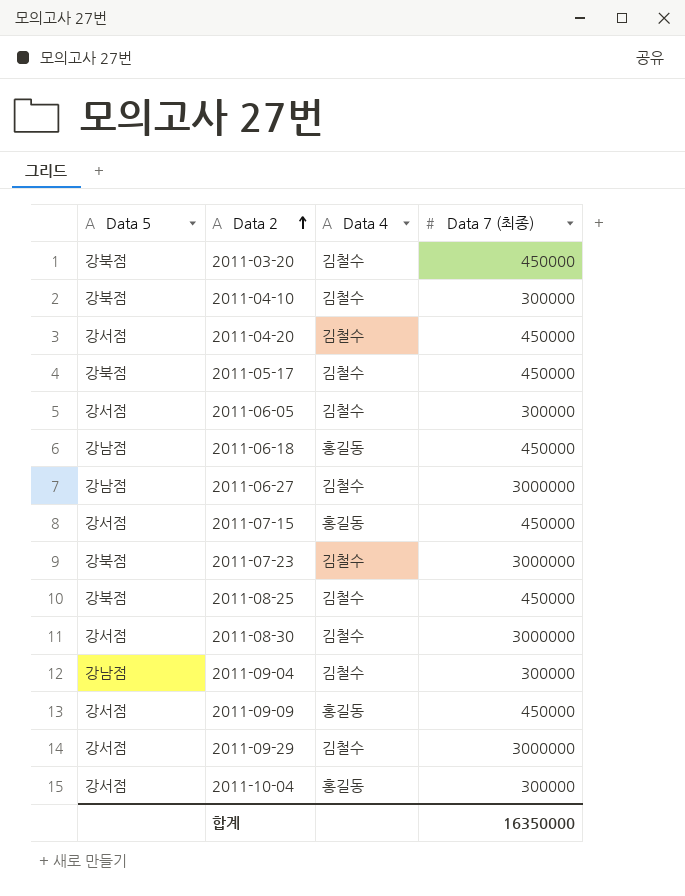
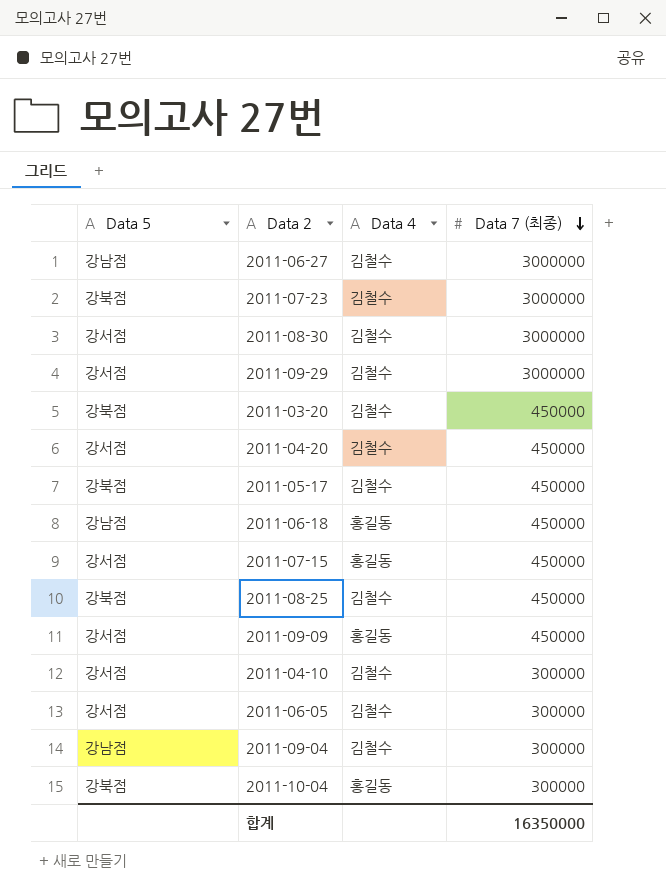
row order: Data 2 ascending -> Data 7 (최종) descending
2011-04-10 | Data 5: 강북점 -> 강서점
2011-10-04 | Data 5: 강서점 -> 강북점

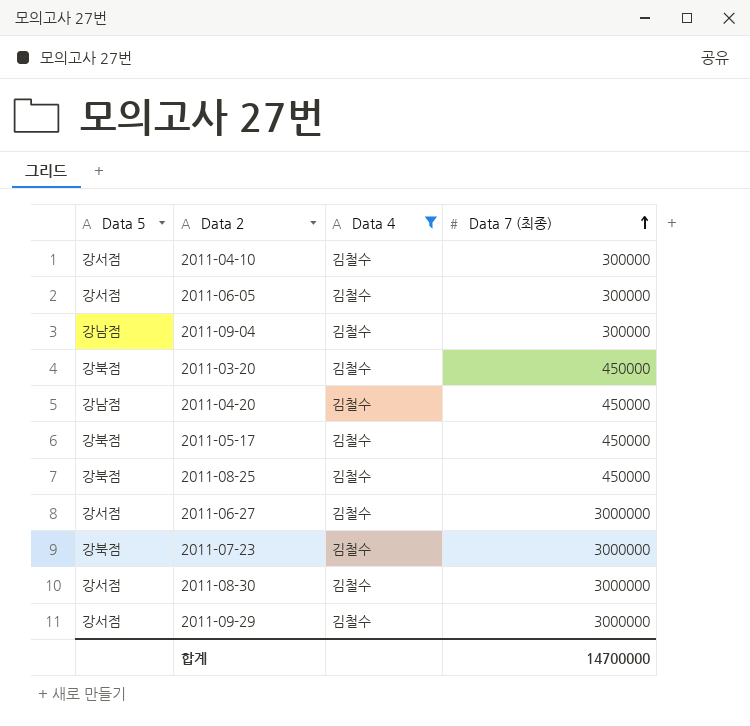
filter: none -> Data 4 = 김철수
row order: Data 7 (최종) descending -> Data 7 (최종) ascending
2011-04-20 | Data 5: 강서점 -> 강남점
2011-06-27 | Data 5: 강남점 -> 강서점
합계 | Data 7 (최종): 16350000 -> 14700000

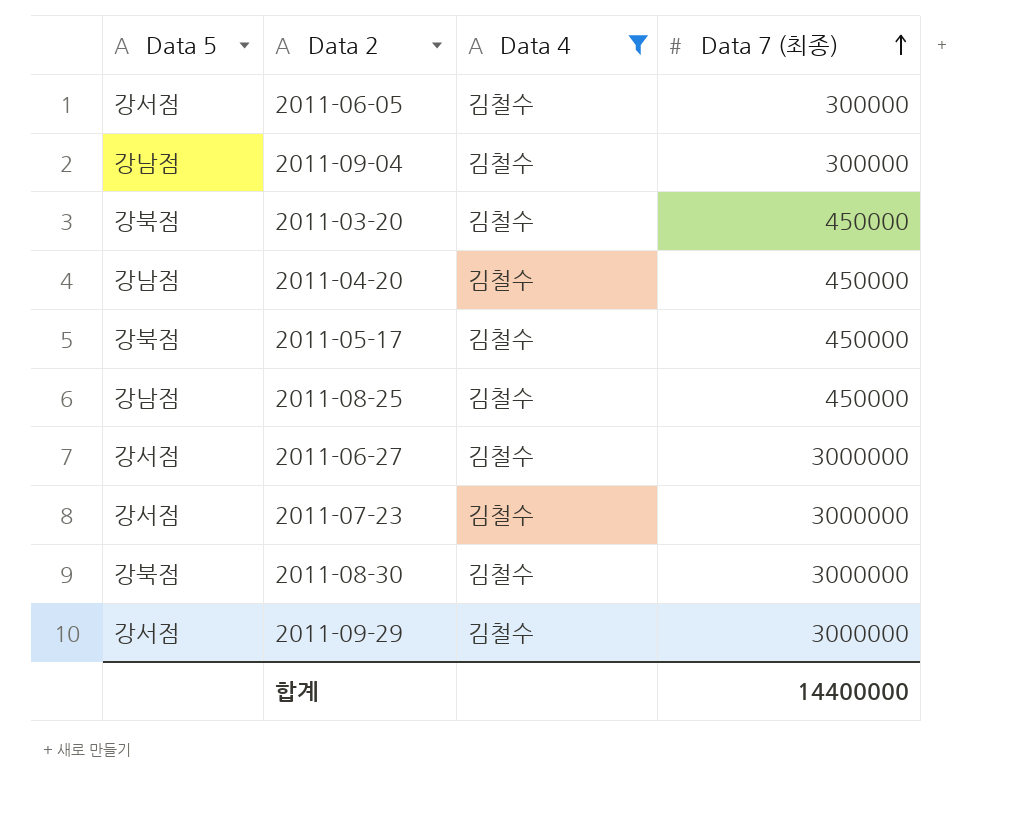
row 2011-04-10: 강서점 | 김철수 | 300000 -> none
2011-08-25 | Data 5: 강북점 -> 강남점
2011-07-23 | Data 5: 강북점 -> 강서점
2011-08-30 | Data 5: 강서점 -> 강북점
합계 | Data 7 (최종): 14700000 -> 14400000

